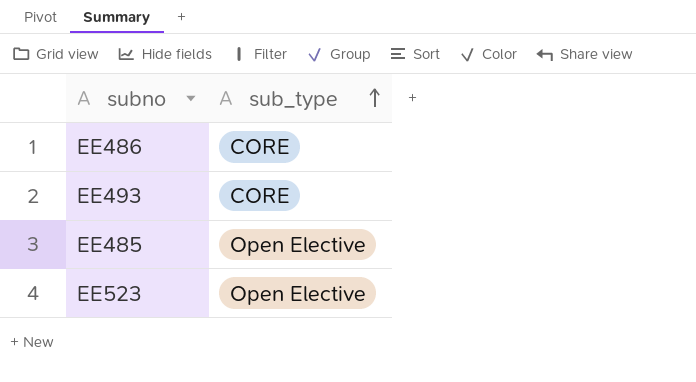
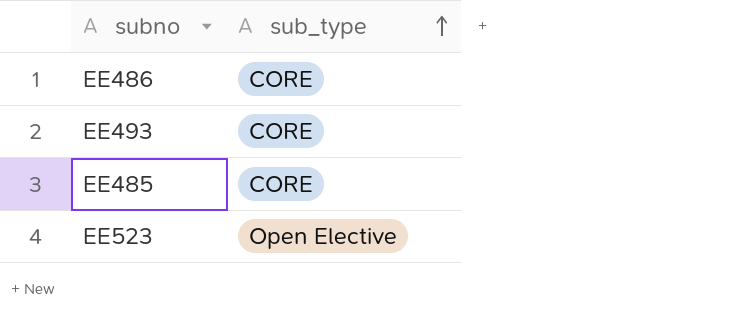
EE485 | sub_type: Open Elective -> CORE

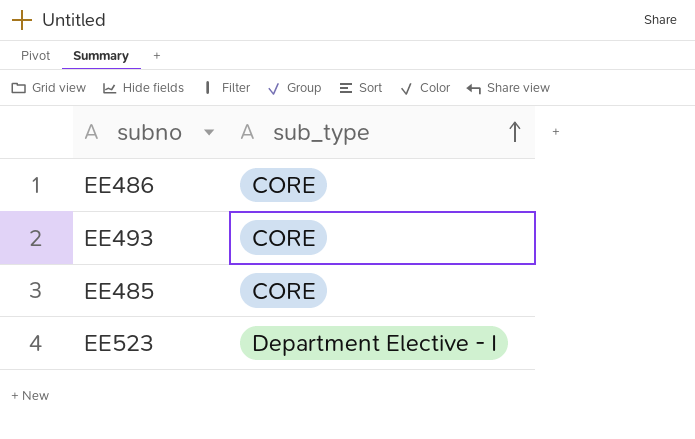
EE523 | sub_type: Open Elective -> Department Elective - I

